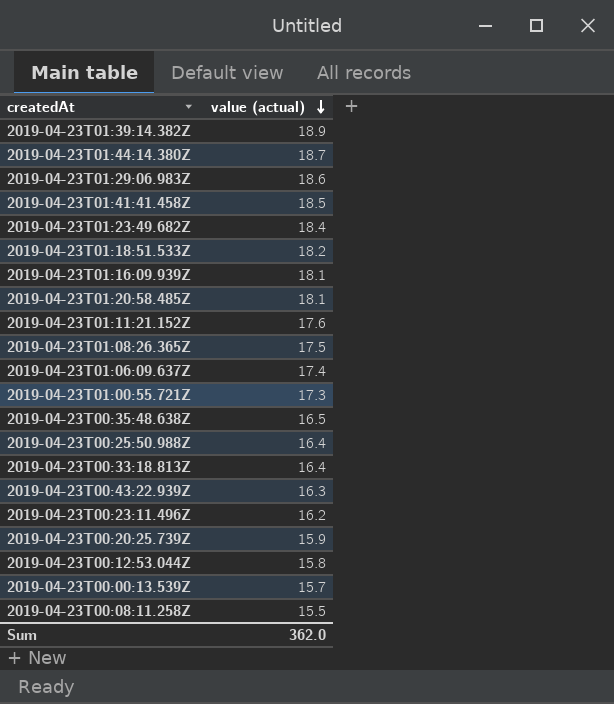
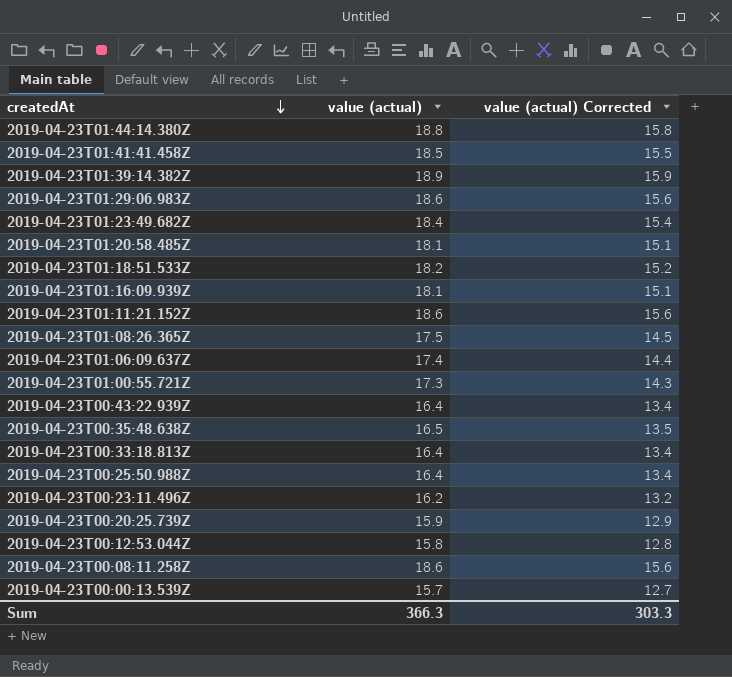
row order: value (actual) descending -> createdAt descending
column value (actual) Corrected | formula: none -> [value (actual)] - 3
2019-04-23T01:44:14.380Z | value (actual): 18.7 -> 18.8
2019-04-23T01:11:21.152Z | value (actual): 17.6 -> 18.6
2019-04-23T00:43:22.939Z | value (actual): 16.3 -> 16.4
2019-04-23T00:08:11.258Z | value (actual): 15.5 -> 18.6
Sum | value (actual): 362.0 -> 366.3

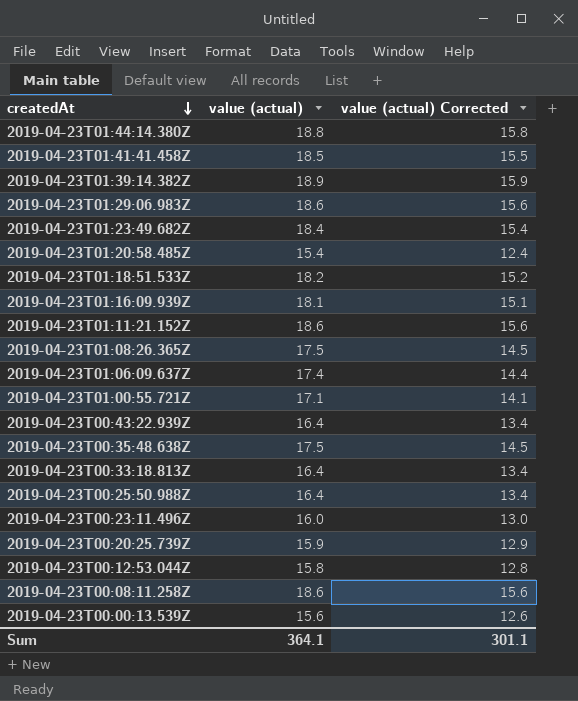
2019-04-23T01:20:58.485Z | value (actual): 18.1 -> 15.4
2019-04-23T01:20:58.485Z | value (actual) Corrected: 15.1 -> 12.4
2019-04-23T01:00:55.721Z | value (actual): 17.3 -> 17.1
2019-04-23T01:00:55.721Z | value (actual) Corrected: 14.3 -> 14.1
2019-04-23T00:35:48.638Z | value (actual): 16.5 -> 17.5
2019-04-23T00:35:48.638Z | value (actual) Corrected: 13.5 -> 14.5
2019-04-23T00:23:11.496Z | value (actual): 16.2 -> 16.0
2019-04-23T00:23:11.496Z | value (actual) Corrected: 13.2 -> 13.0
2019-04-23T00:00:13.539Z | value (actual): 15.7 -> 15.6
2019-04-23T00:00:13.539Z | value (actual) Corrected: 12.7 -> 12.6
Sum | value (actual): 366.3 -> 364.1
Sum | value (actual) Corrected: 303.3 -> 301.1

